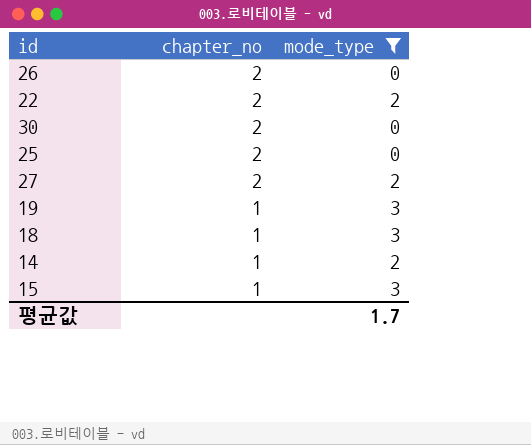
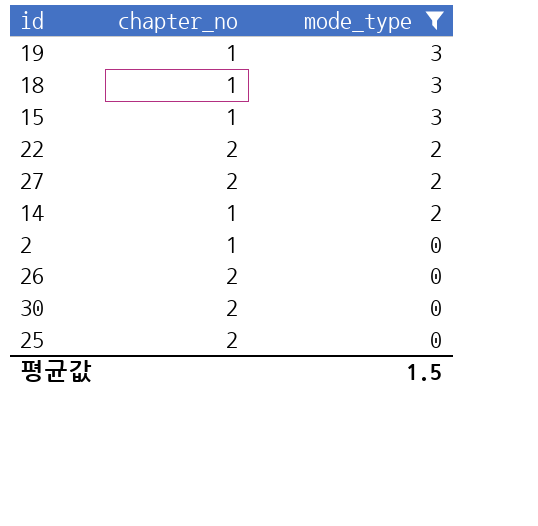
row order: chapter_no descending -> mode_type descending
row 2: none -> 1 | 0
평균값 | mode_type: 1.7 -> 1.5

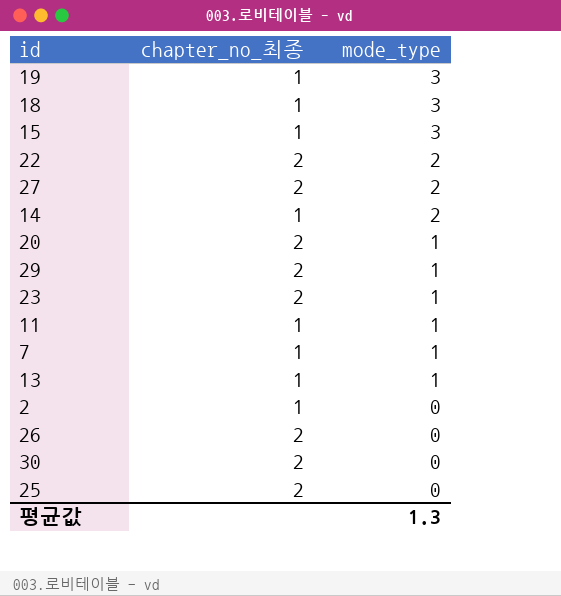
filter: mode_type != 1 -> none
column name: chapter_no -> chapter_no_최종
평균값 | mode_type: 1.5 -> 1.3

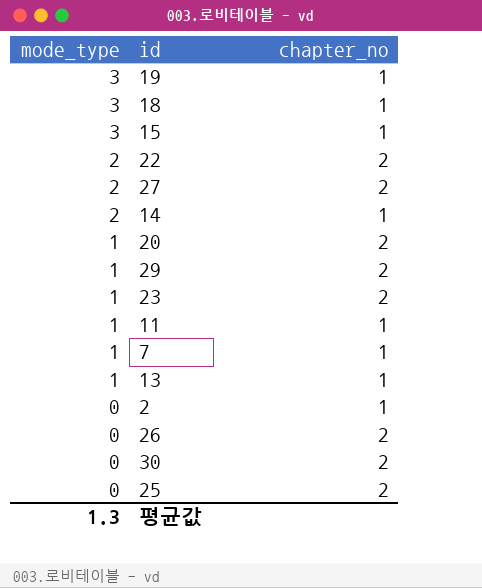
column mode_type | position: 3 -> 1
column name: chapter_no_최종 -> chapter_no

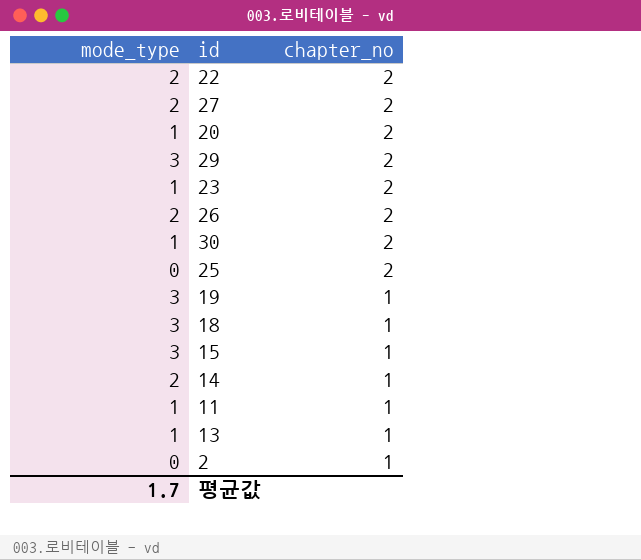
row order: mode_type descending -> chapter_no descending
row 7: 1 | 1 -> none
29 | mode_type: 1 -> 3
26 | mode_type: 0 -> 2
30 | mode_type: 0 -> 1
평균값 | mode_type: 1.3 -> 1.7

